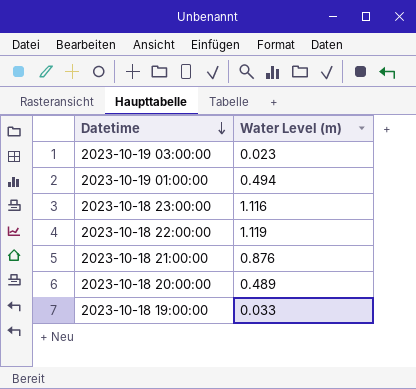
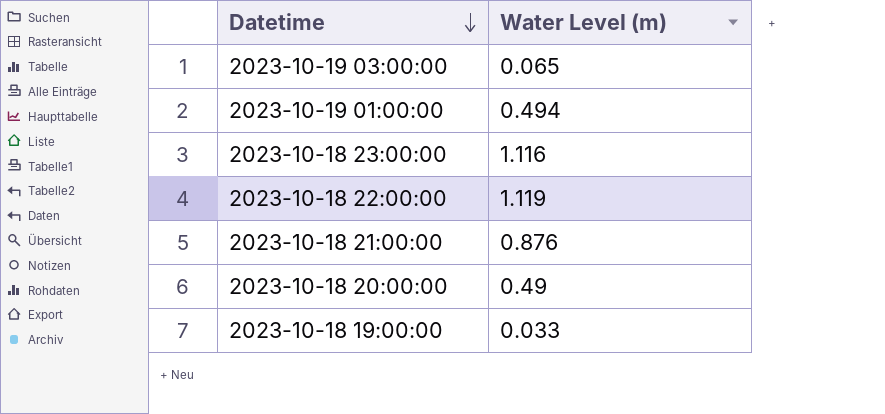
2023-10-19 03:00:00 | Water Level (m): 0.023 -> 0.065
2023-10-18 20:00:00 | Water Level (m): 0.489 -> 0.49

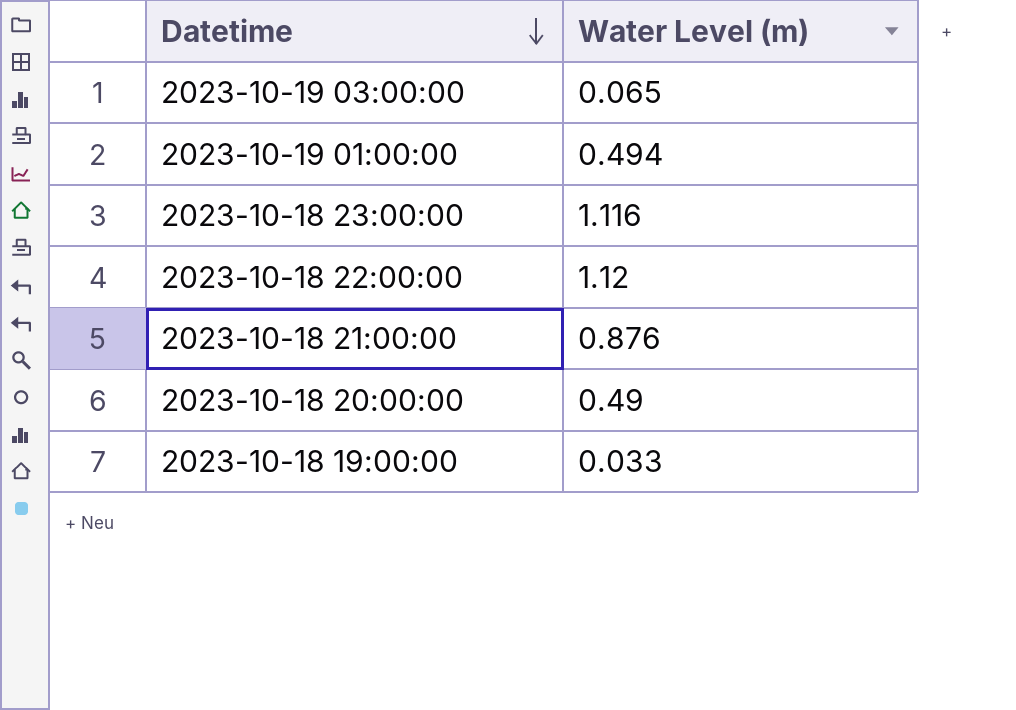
2023-10-18 22:00:00 | Water Level (m): 1.119 -> 1.12

